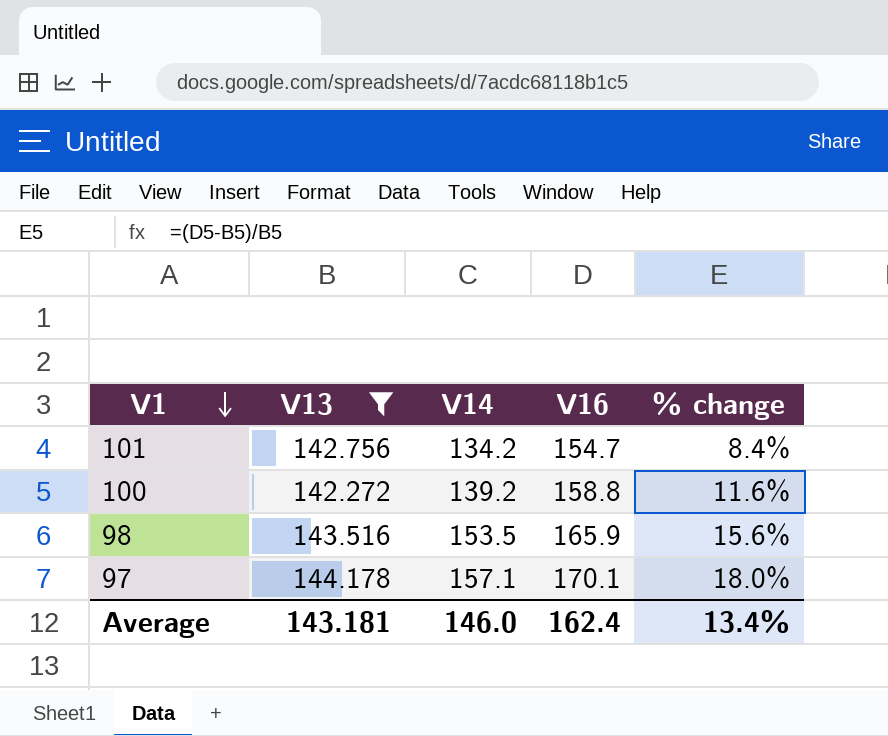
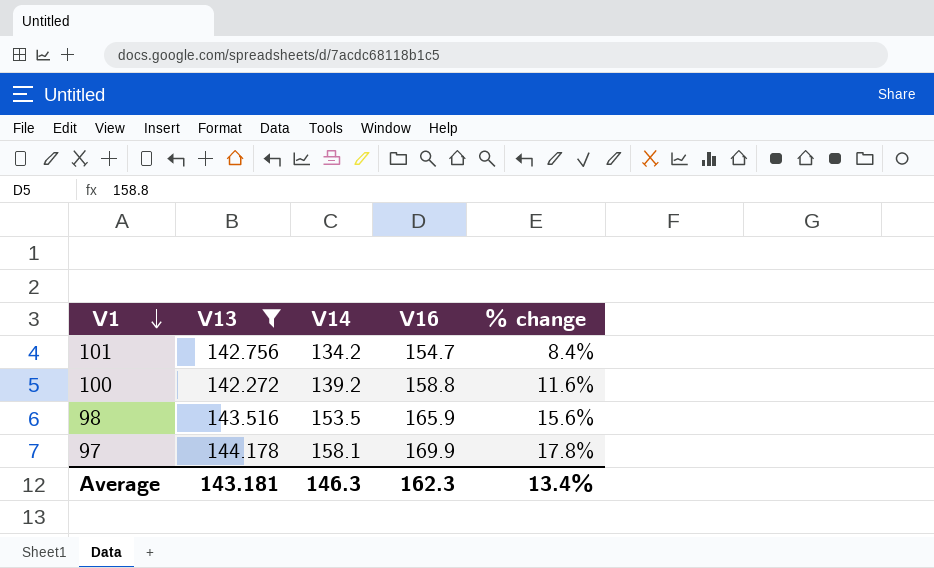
97 | V14: 157.1 -> 158.1
97 | V16: 170.1 -> 169.9
97 | % change: 18.0% -> 17.8%
Average | V14: 146.0 -> 146.3
Average | V16: 162.4 -> 162.3

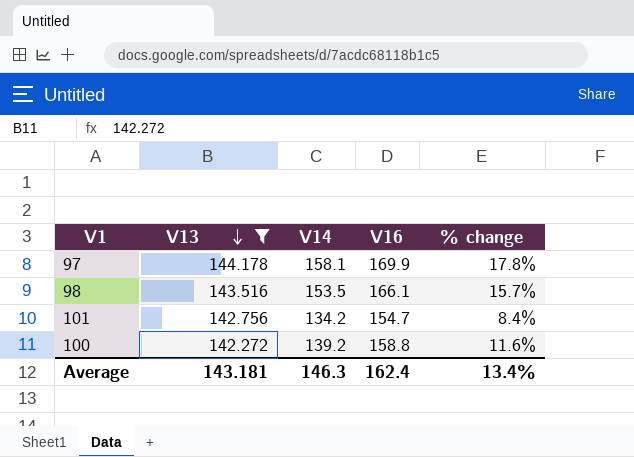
row order: V1 descending -> V13 descending
98 | V16: 165.9 -> 166.1
98 | % change: 15.6% -> 15.7%
Average | V16: 162.3 -> 162.4

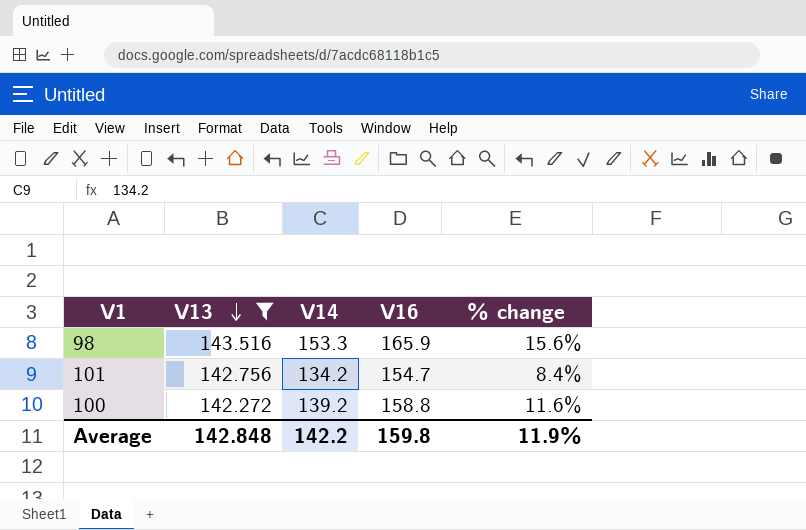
row 97: 144.178 | 158.1 | 169.9 | 17.8% -> none
98 | V14: 153.5 -> 153.3
98 | V16: 166.1 -> 165.9
98 | % change: 15.7% -> 15.6%
Average | V13: 143.181 -> 142.848
Average | V14: 146.3 -> 142.2
Average | V16: 162.4 -> 159.8
Average | % change: 13.4% -> 11.9%

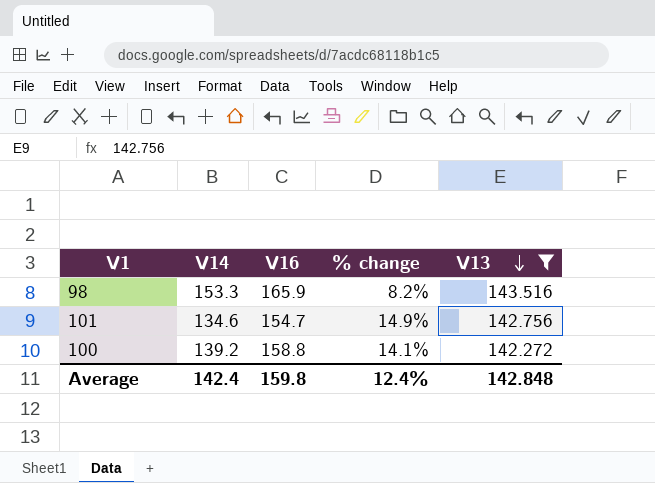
column % change | formula: ([V16] - [V13]) / [V13] -> ([V16] - [V14]) / [V14]
column V13 | position: 2 -> 5
101 | V14: 134.2 -> 134.6
Average | V14: 142.2 -> 142.4
Average | % change: 11.9% -> 12.4%

